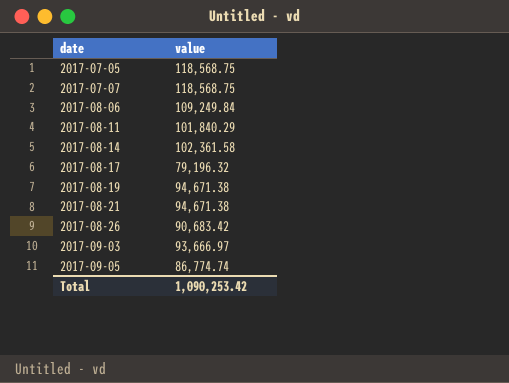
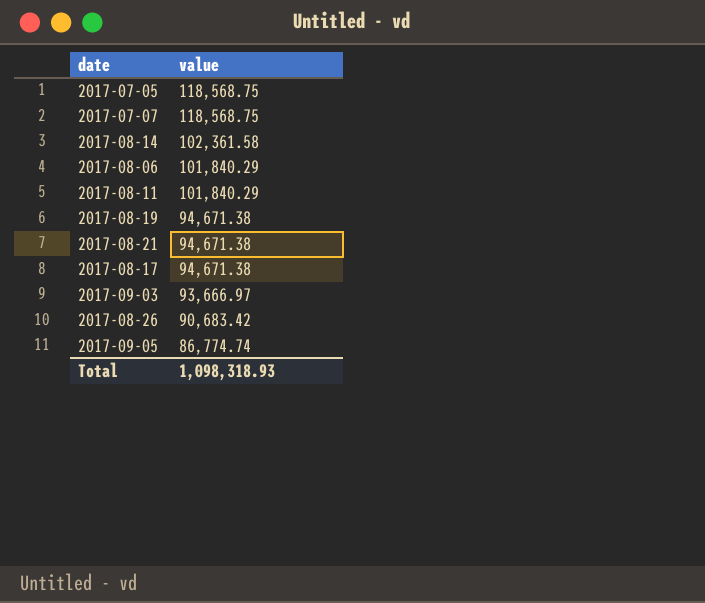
row order: date ascending -> value descending
2017-08-06 | value: 109,249.84 -> 101,840.29
2017-08-17 | value: 79,196.32 -> 94,671.38
Total | value: 1,090,253.42 -> 1,098,318.93

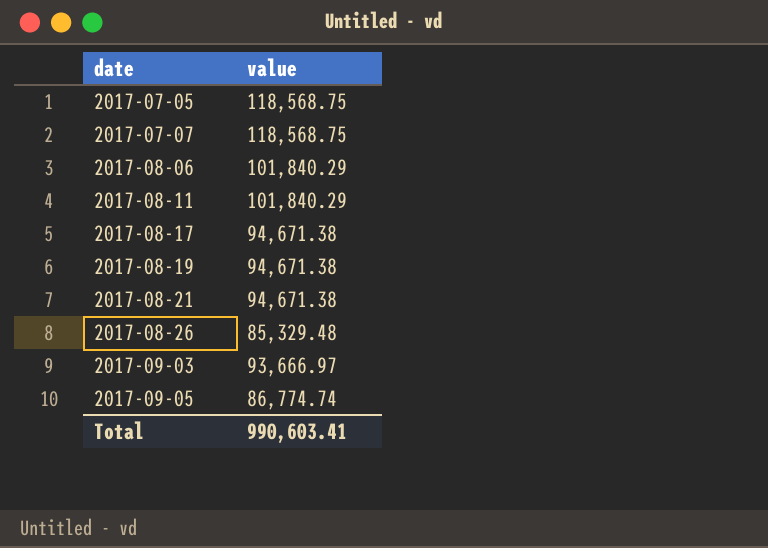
row order: value descending -> date ascending
row 2017-08-14: 102,361.58 -> none
2017-08-26 | value: 90,683.42 -> 85,329.48
Total | value: 1,098,318.93 -> 990,603.41

